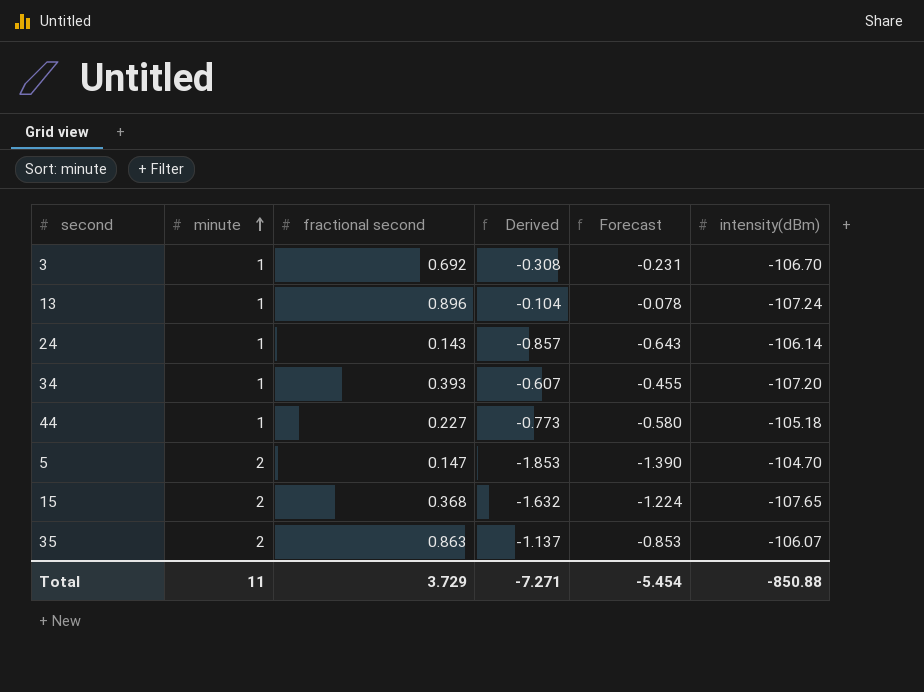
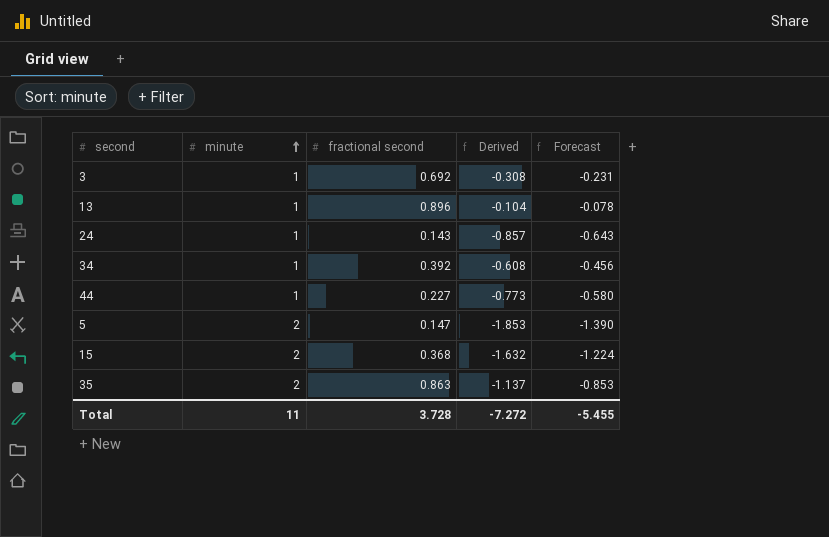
column intensity(dBm) | position: 6 -> none
34 | fractional second: 0.393 -> 0.392
34 | Derived: -0.607 -> -0.608
34 | Forecast: -0.455 -> -0.456
Total | fractional second: 3.729 -> 3.728
Total | Derived: -7.271 -> -7.272
Total | Forecast: -5.454 -> -5.455

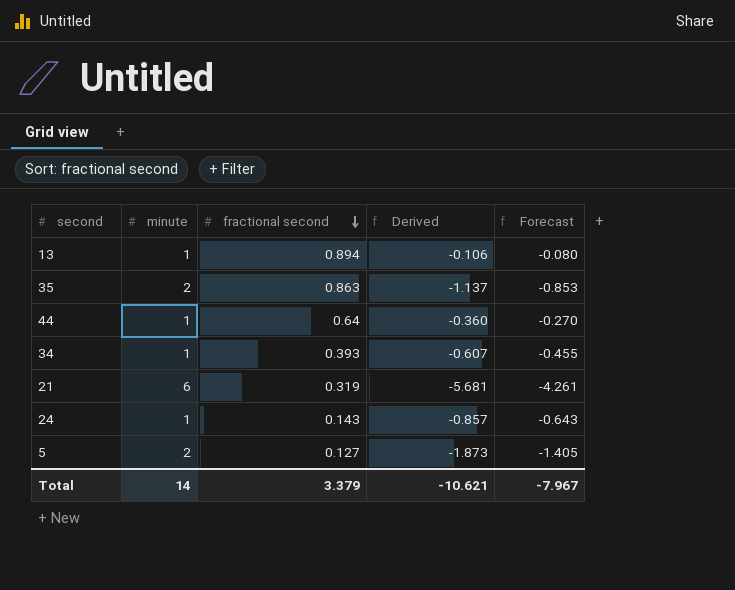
row order: minute ascending -> fractional second descending
row 3: 1 | 0.692 | -0.308 | -0.231 -> none
row 15: 2 | 0.368 | -1.632 | -1.224 -> none
13 | fractional second: 0.896 -> 0.894
13 | Derived: -0.104 -> -0.106
13 | Forecast: -0.078 -> -0.080
44 | fractional second: 0.227 -> 0.64
44 | Derived: -0.773 -> -0.360
44 | Forecast: -0.580 -> -0.270
34 | fractional second: 0.392 -> 0.393
34 | Derived: -0.608 -> -0.607
34 | Forecast: -0.456 -> -0.455
row 21: none -> 6 | 0.319 | -5.681 | -4.261
5 | fractional second: 0.147 -> 0.127
5 | Derived: -1.853 -> -1.873
5 | Forecast: -1.390 -> -1.405
Total | minute: 11 -> 14
Total | fractional second: 3.728 -> 3.379
Total | Derived: -7.272 -> -10.621
Total | Forecast: -5.455 -> -7.967

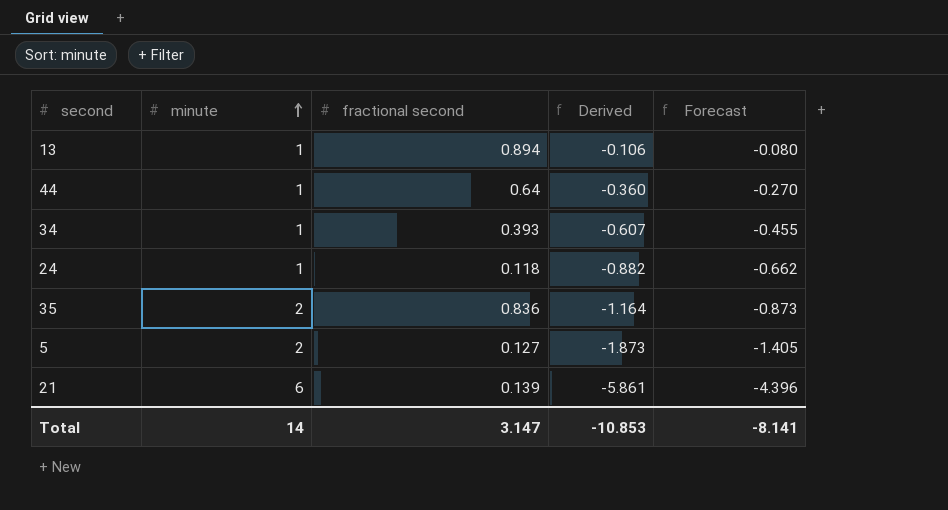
row order: fractional second descending -> minute ascending
24 | fractional second: 0.143 -> 0.118
24 | Derived: -0.857 -> -0.882
24 | Forecast: -0.643 -> -0.662
35 | fractional second: 0.863 -> 0.836
35 | Derived: -1.137 -> -1.164
35 | Forecast: -0.853 -> -0.873
21 | fractional second: 0.319 -> 0.139
21 | Derived: -5.681 -> -5.861
21 | Forecast: -4.261 -> -4.396
Total | fractional second: 3.379 -> 3.147
Total | Derived: -10.621 -> -10.853
Total | Forecast: -7.967 -> -8.141

